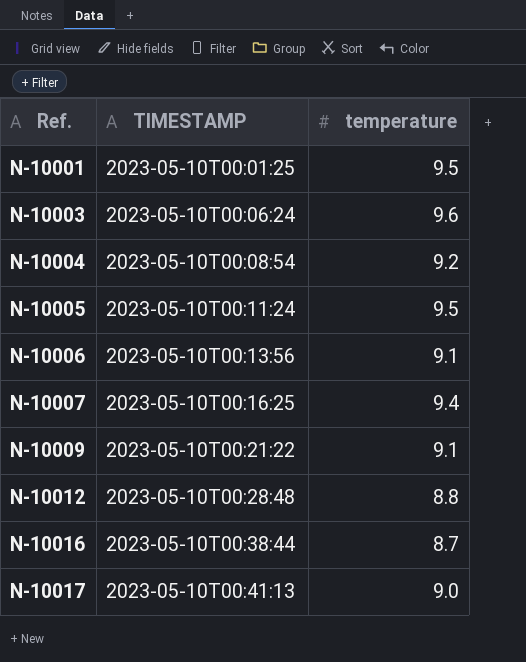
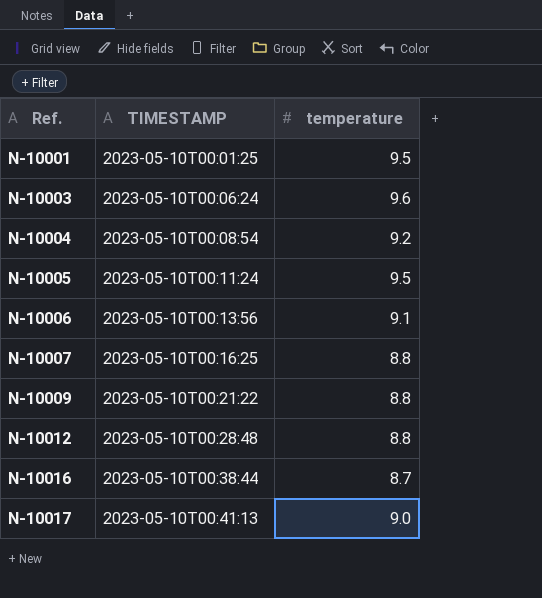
N-10007 | temperature: 9.4 -> 8.8
N-10009 | temperature: 9.1 -> 8.8

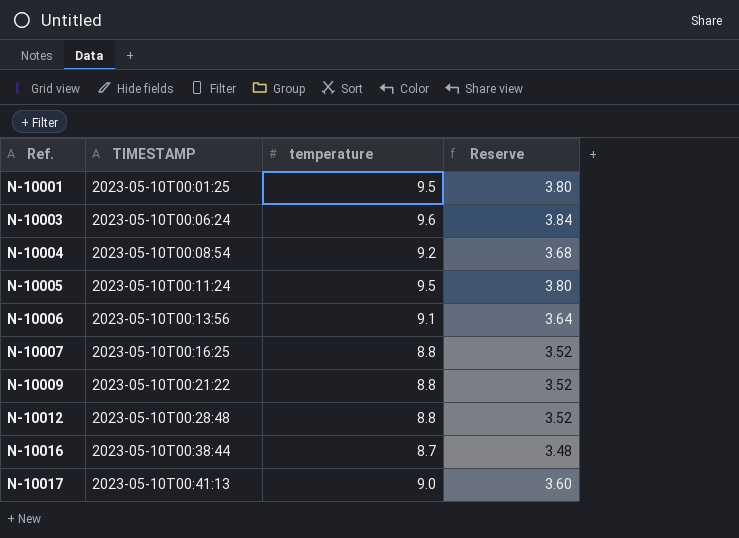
column Reserve | formula: none -> [temperature] * 0.4

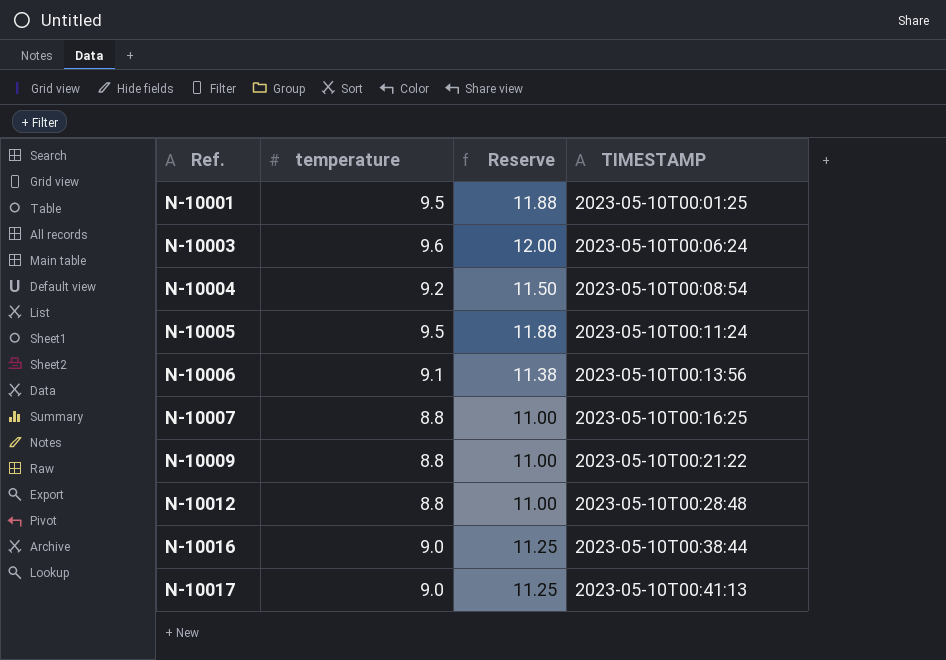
column Reserve | formula: [temperature] * 0.4 -> [temperature] * 1.25
column TIMESTAMP | position: 2 -> 4
N-10016 | temperature: 8.7 -> 9.0

